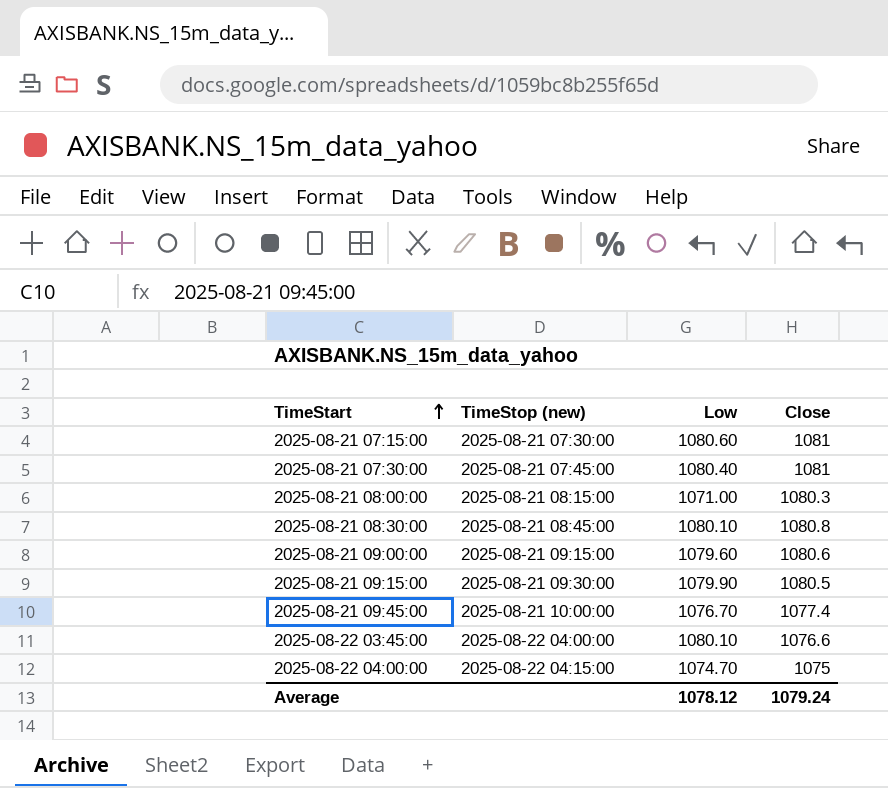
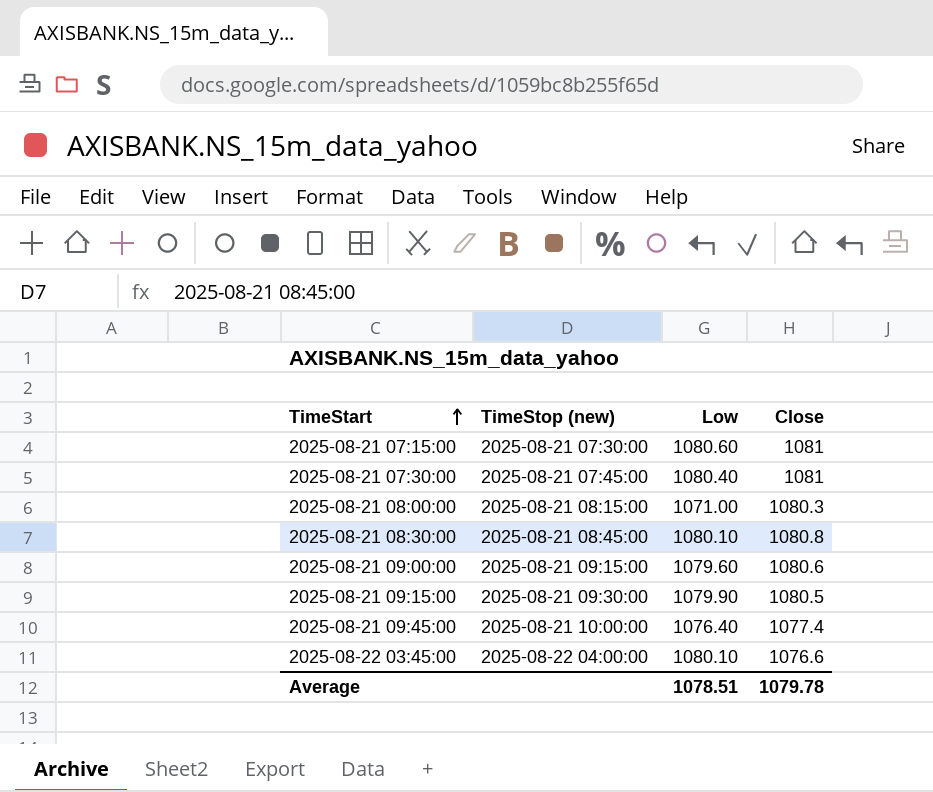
row 2025-08-22 04:00:00: 2025-08-22 04:15:00 | 1074.70 | 1075 -> none
2025-08-21 09:45:00 | Low: 1076.70 -> 1076.40
Average | Low: 1078.12 -> 1078.51
Average | Close: 1079.24 -> 1079.78

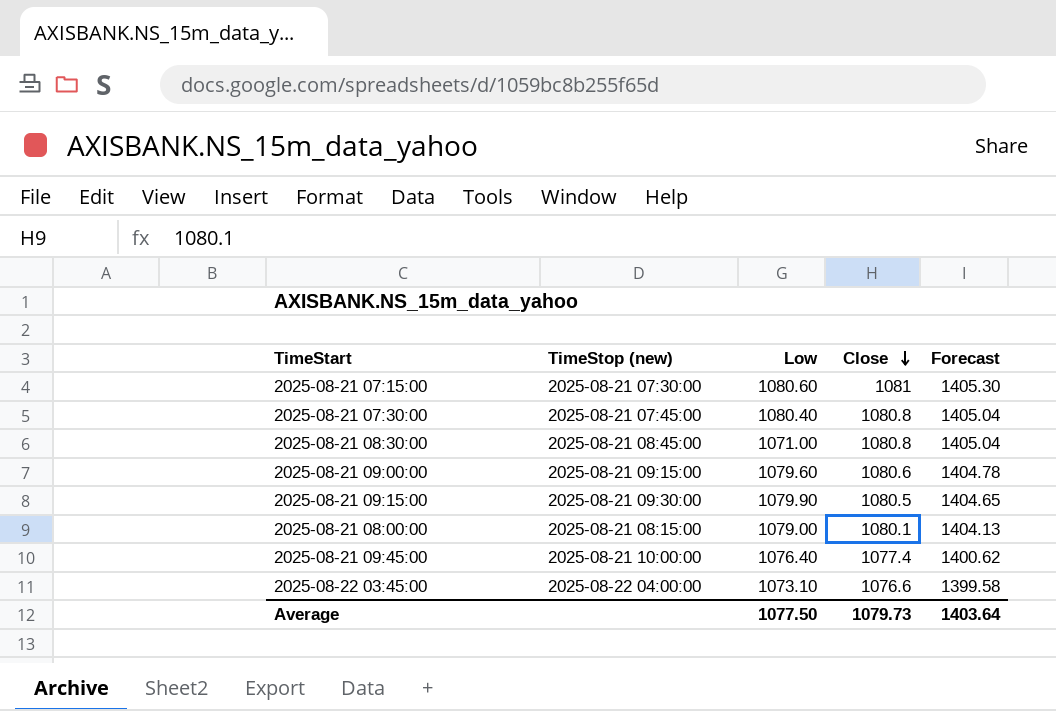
row order: TimeStart ascending -> Close descending
column Forecast | formula: none -> [Close] * 1.3
2025-08-21 07:30:00 | Close: 1081 -> 1080.8
2025-08-21 08:30:00 | Low: 1080.10 -> 1071.00
2025-08-21 08:00:00 | Low: 1071.00 -> 1079.00
2025-08-21 08:00:00 | Close: 1080.3 -> 1080.1
2025-08-22 03:45:00 | Low: 1080.10 -> 1073.10
Average | Low: 1078.51 -> 1077.50
Average | Close: 1079.78 -> 1079.73

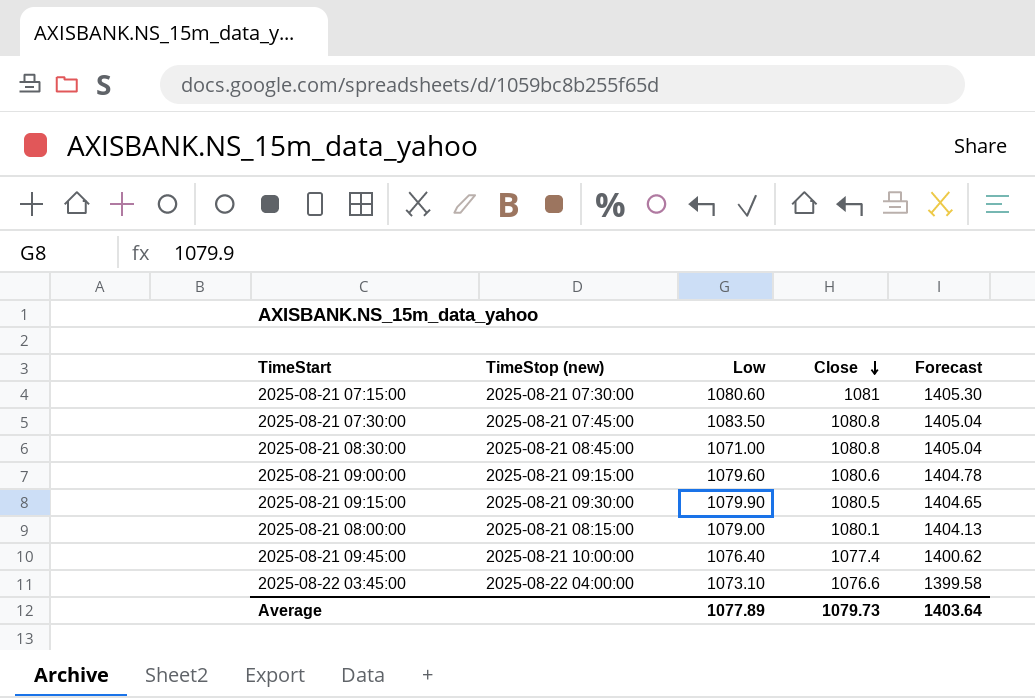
2025-08-21 07:30:00 | Low: 1080.40 -> 1083.50
Average | Low: 1077.50 -> 1077.89

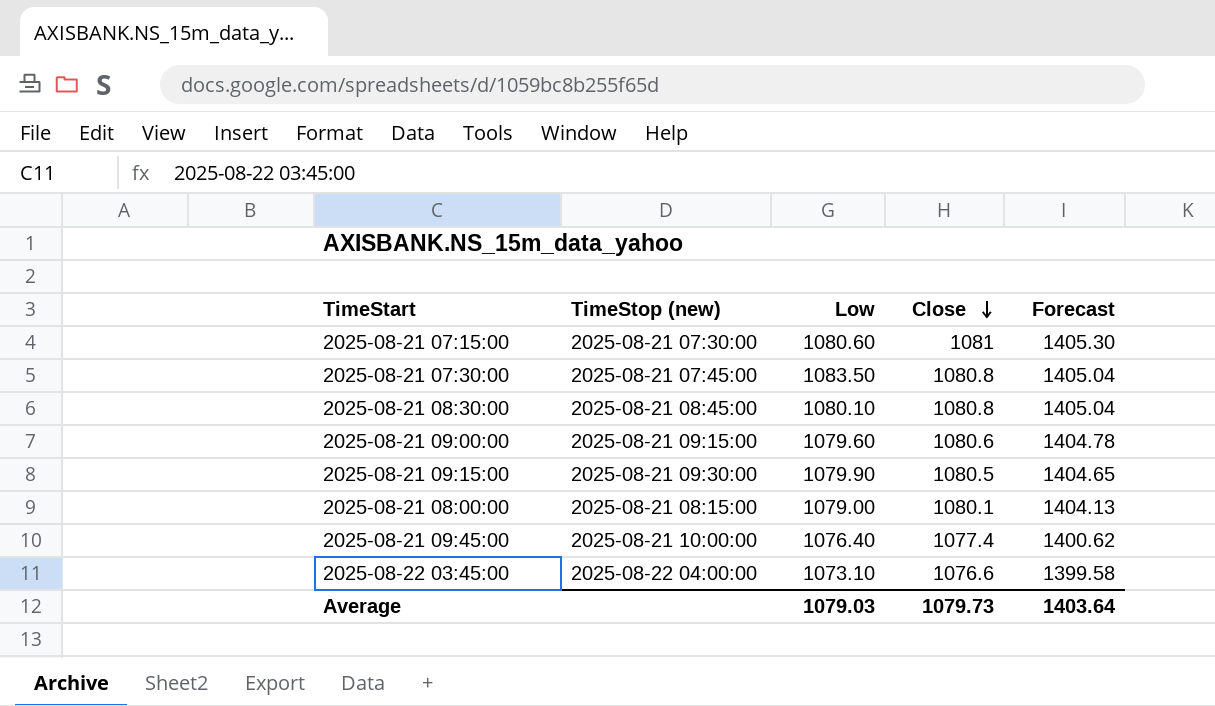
2025-08-21 08:30:00 | Low: 1071.00 -> 1080.10
Average | Low: 1077.89 -> 1079.03

